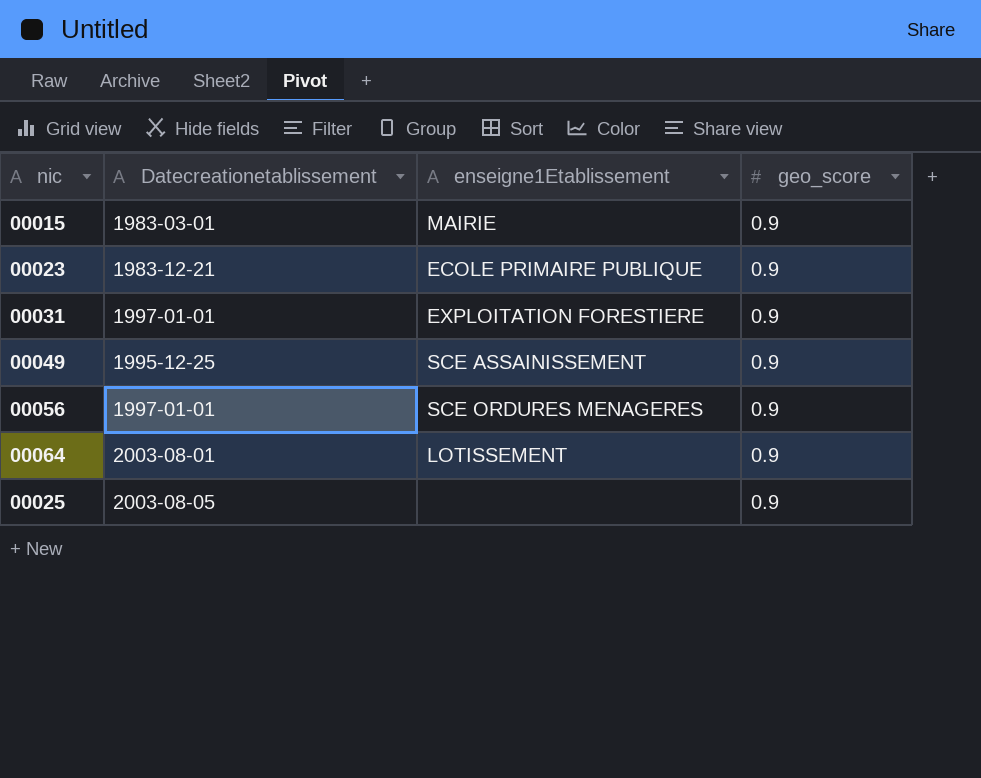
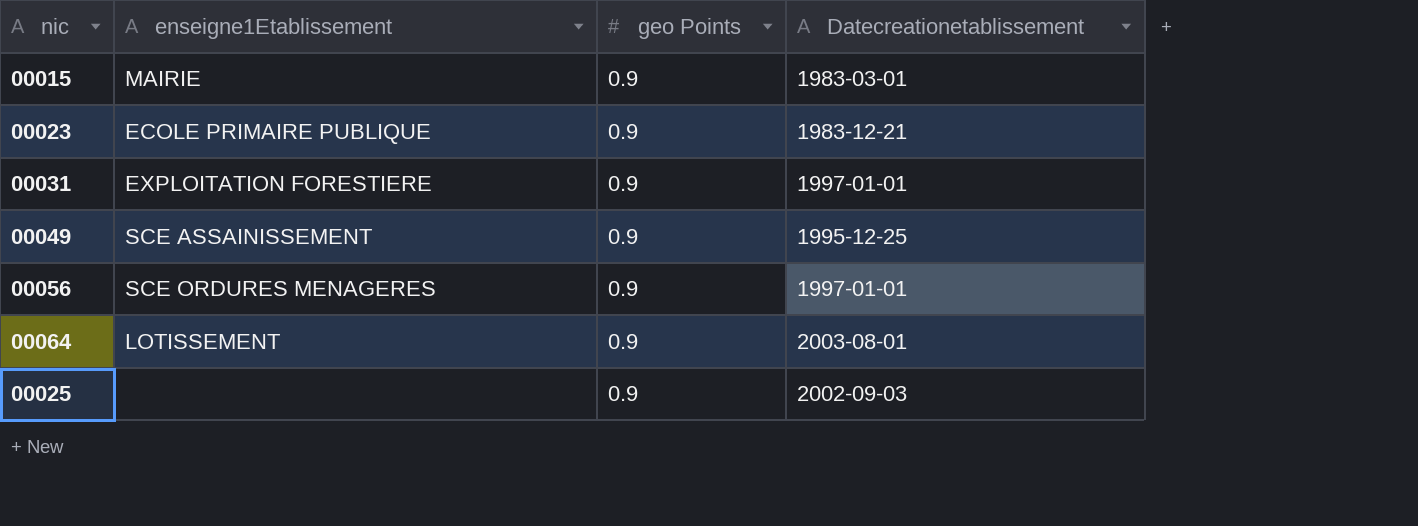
column name: geo_score -> geo Points
column Datecreationetablissement | position: 2 -> 4
00025 | Datecreationetablissement: 2003-08-05 -> 2002-09-03

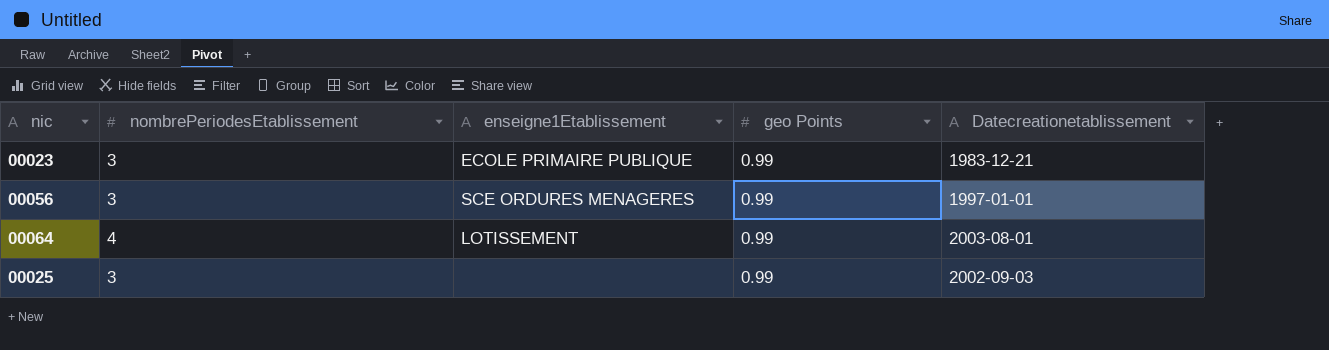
column nombrePeriodesEtablissement | position: none -> 2
row 00015: MAIRIE | 0.9 | 1983-03-01 -> none
row 00031: EXPLOITATION FORESTIERE | 0.9 | 1997-01-01 -> none
row 00049: SCE ASSAINISSEMENT | 0.9 | 1995-12-25 -> none
00023 | geo Points: 0.9 -> 0.99
00056 | geo Points: 0.9 -> 0.99
00064 | geo Points: 0.9 -> 0.99
00025 | geo Points: 0.9 -> 0.99

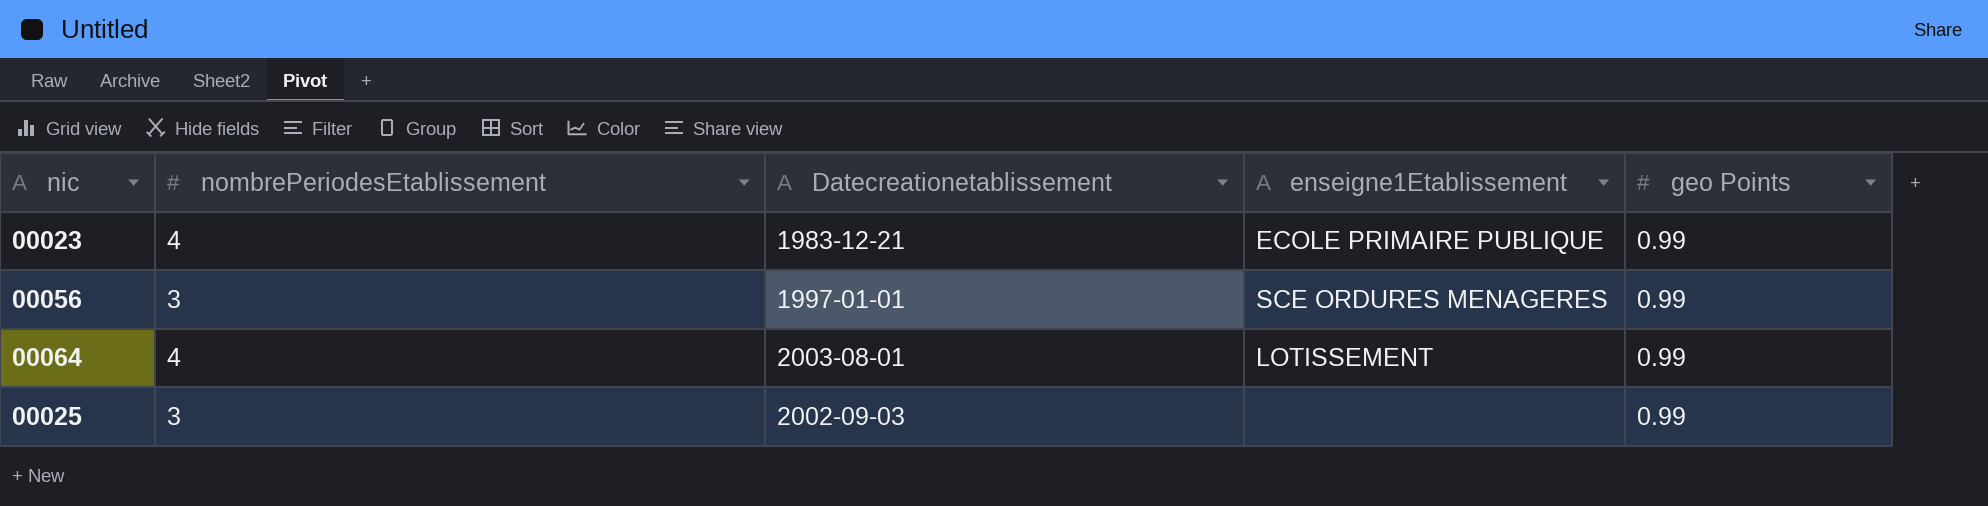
column Datecreationetablissement | position: 5 -> 3
00023 | nombrePeriodesEtablissement: 3 -> 4

